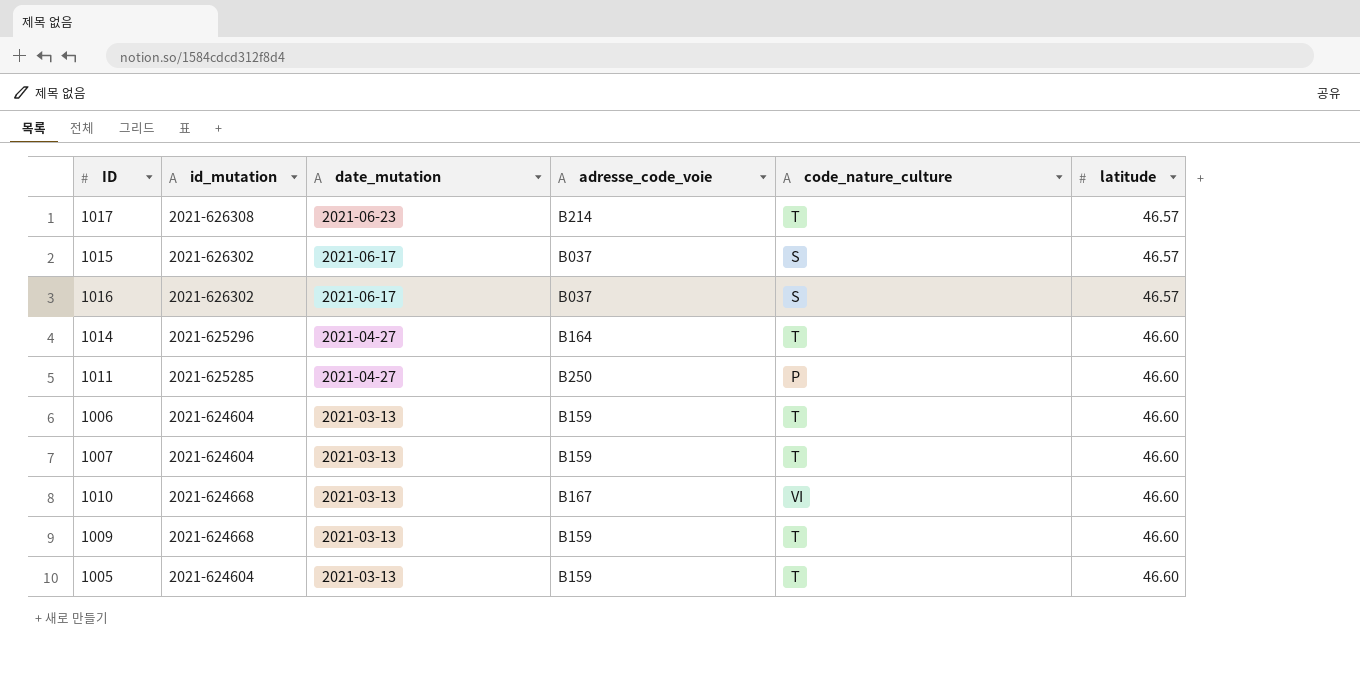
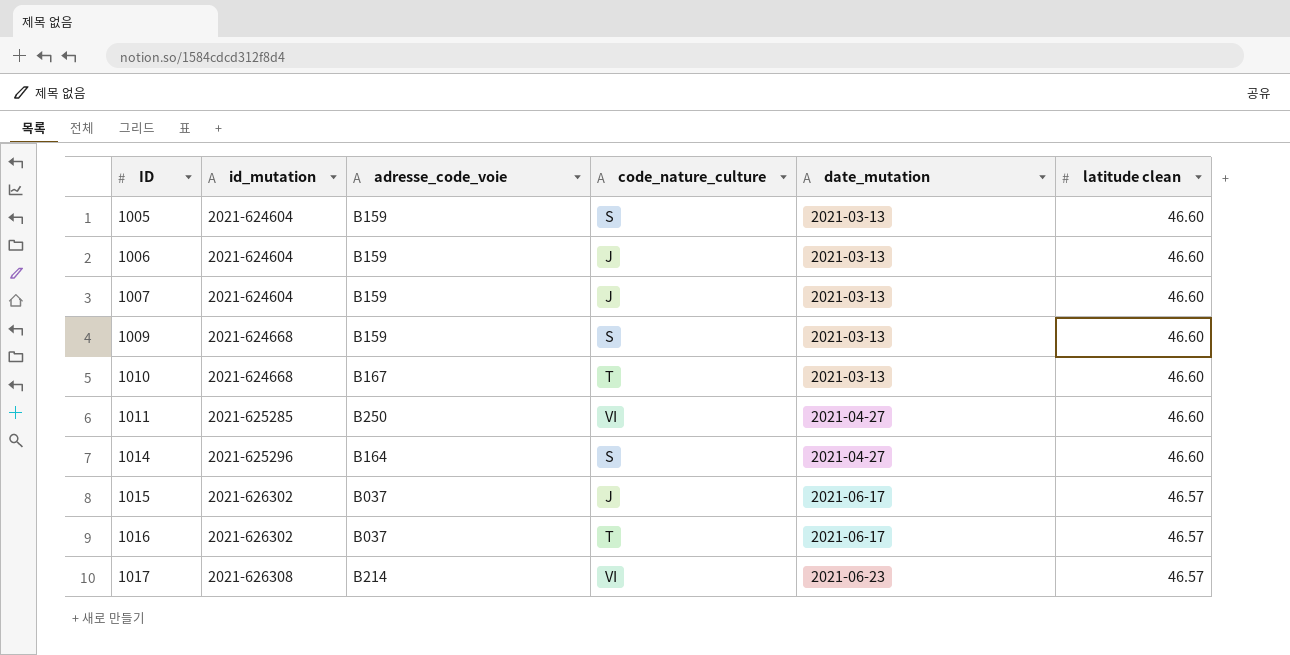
row order: date_mutation descending -> ID ascending
column date_mutation | position: 3 -> 5
column name: latitude -> latitude clean
1005 | code_nature_culture: T -> S
1006 | code_nature_culture: T -> J
1007 | code_nature_culture: T -> J
1009 | code_nature_culture: T -> S
1010 | code_nature_culture: VI -> T
1011 | code_nature_culture: P -> VI
1014 | code_nature_culture: T -> S
1015 | code_nature_culture: S -> J
1016 | code_nature_culture: S -> T
1017 | code_nature_culture: T -> VI

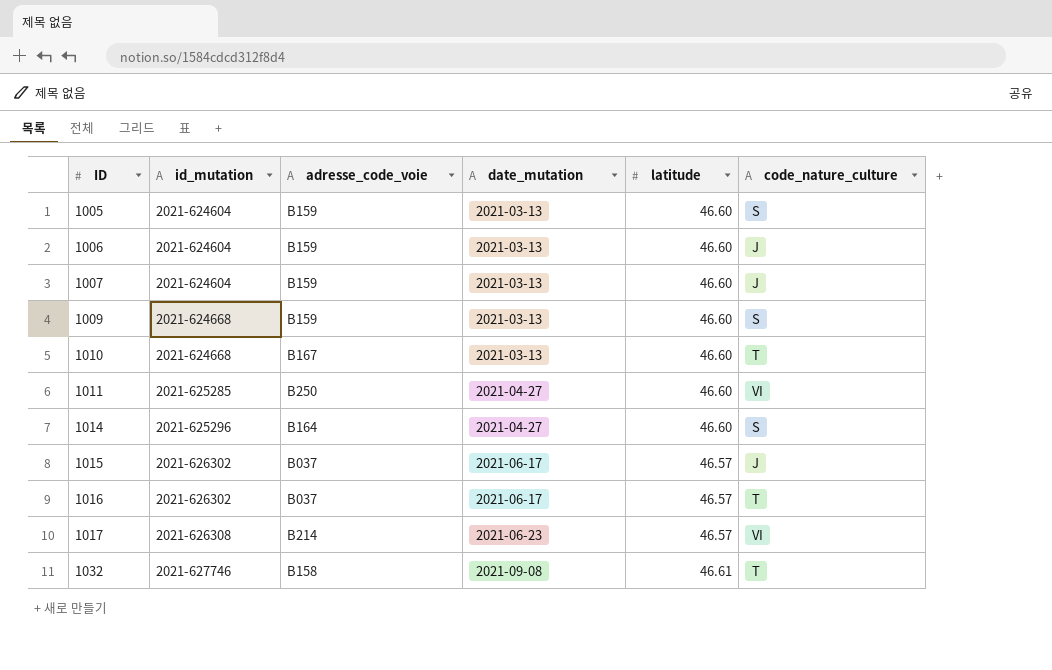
column name: latitude clean -> latitude
column code_nature_culture | position: 4 -> 6
row 1032: none -> 2021-627746 | B158 | 2021-09-08 | 46.61 | T

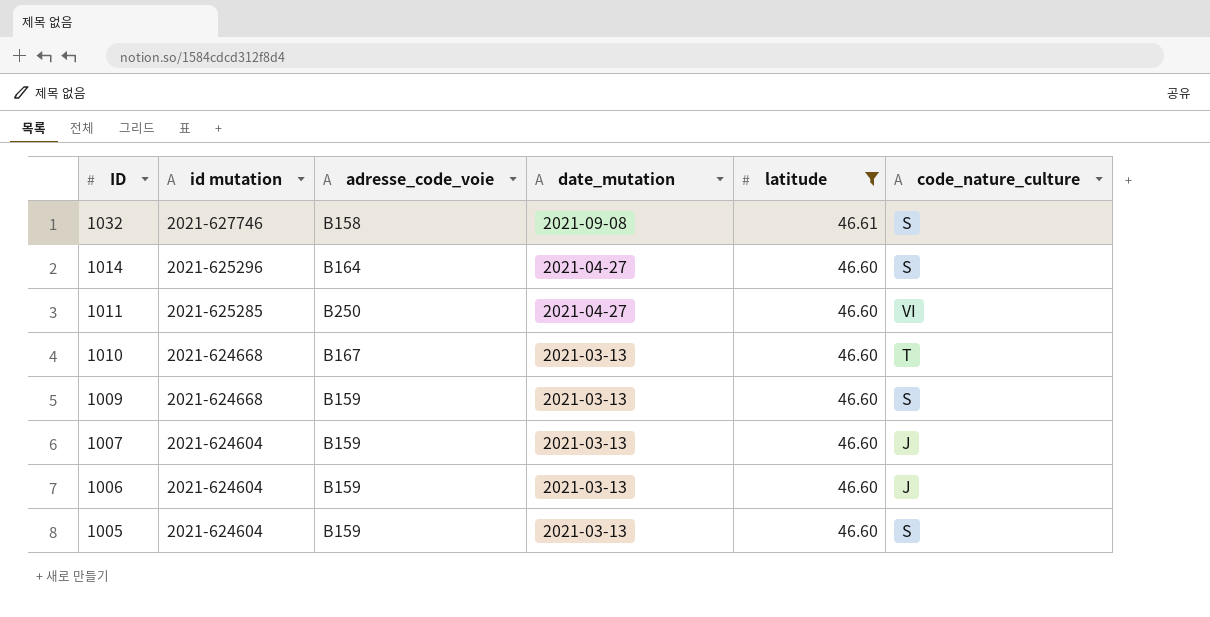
filter: none -> latitude != 46.57
row order: ID ascending -> ID descending
column name: id_mutation -> id mutation
1032 | code_nature_culture: T -> S

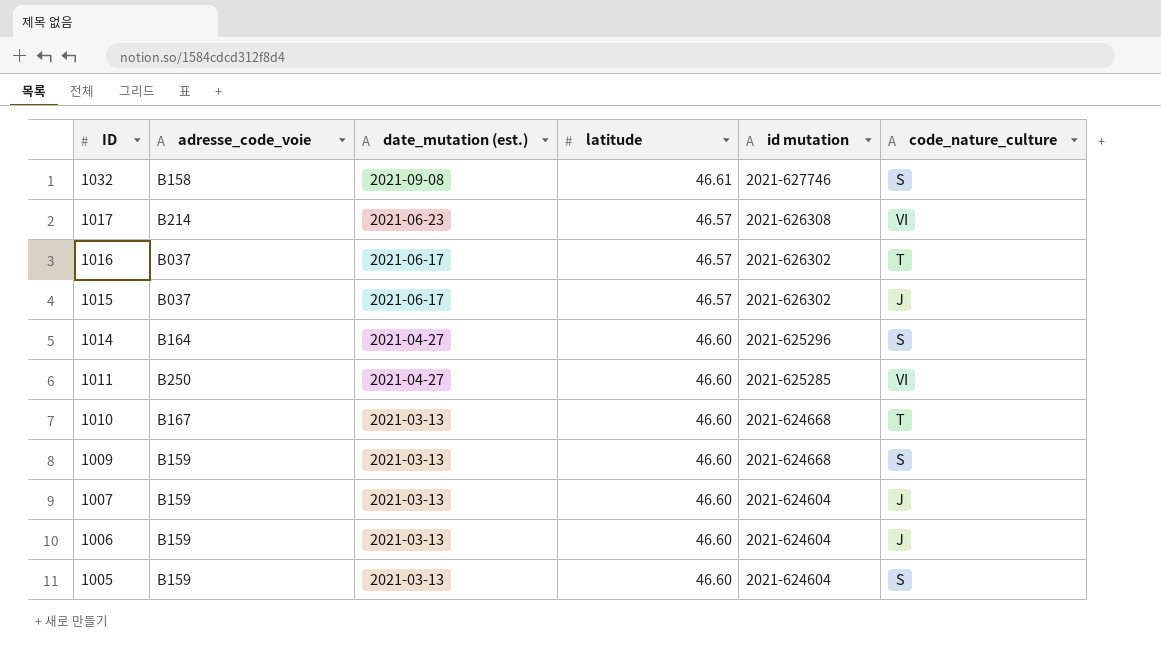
filter: latitude != 46.57 -> none
column name: date_mutation -> date_mutation (est.)
column id mutation | position: 2 -> 5

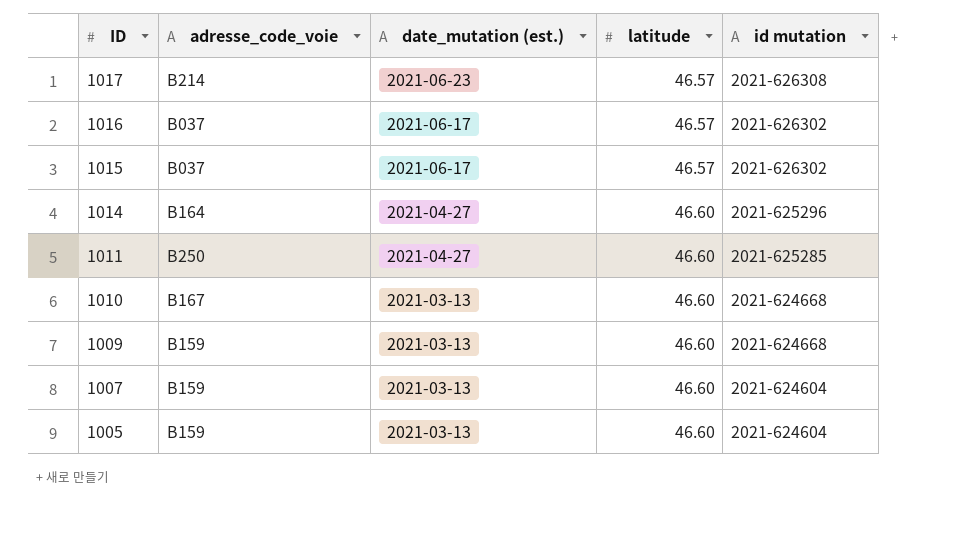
column code_nature_culture | position: 6 -> none
row 1032: B158 | 2021-09-08 | 46.61 | 2021-627746 | S -> none
row 1006: B159 | 2021-03-13 | 46.60 | 2021-624604 | J -> none

